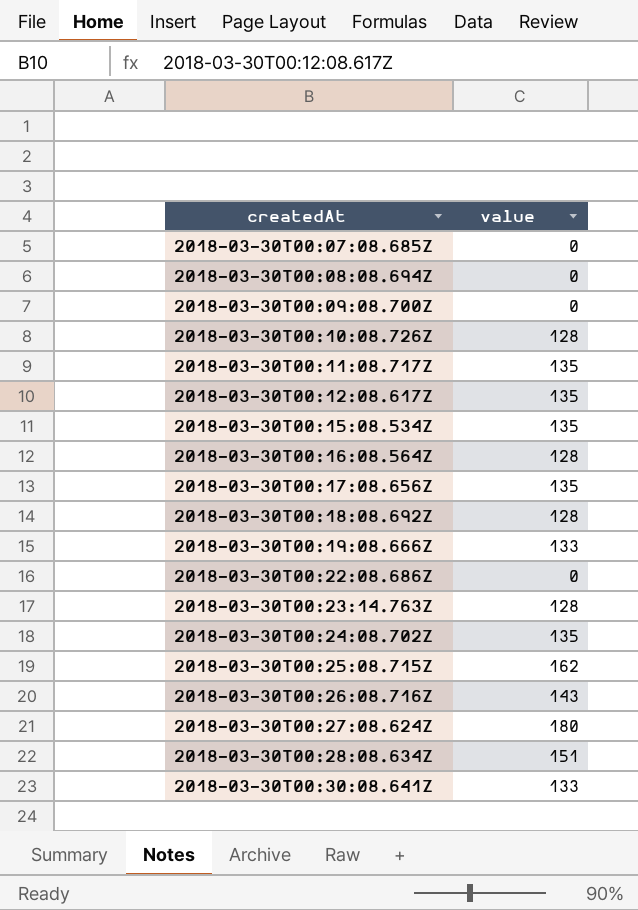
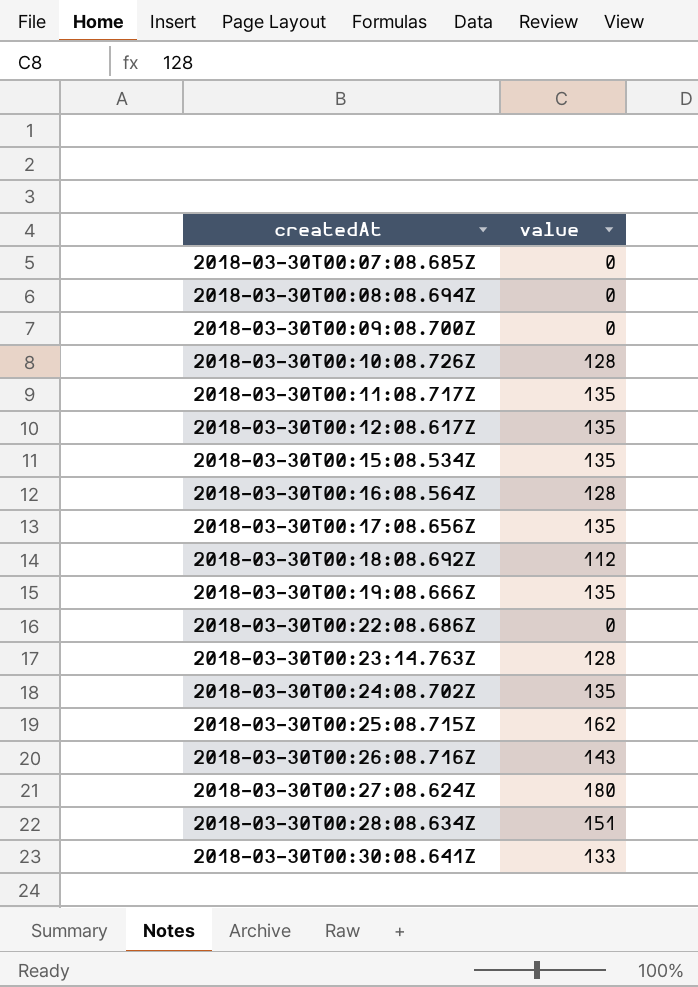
2018-03-30T00:18:08.692Z | value: 128 -> 112
2018-03-30T00:19:08.666Z | value: 133 -> 135

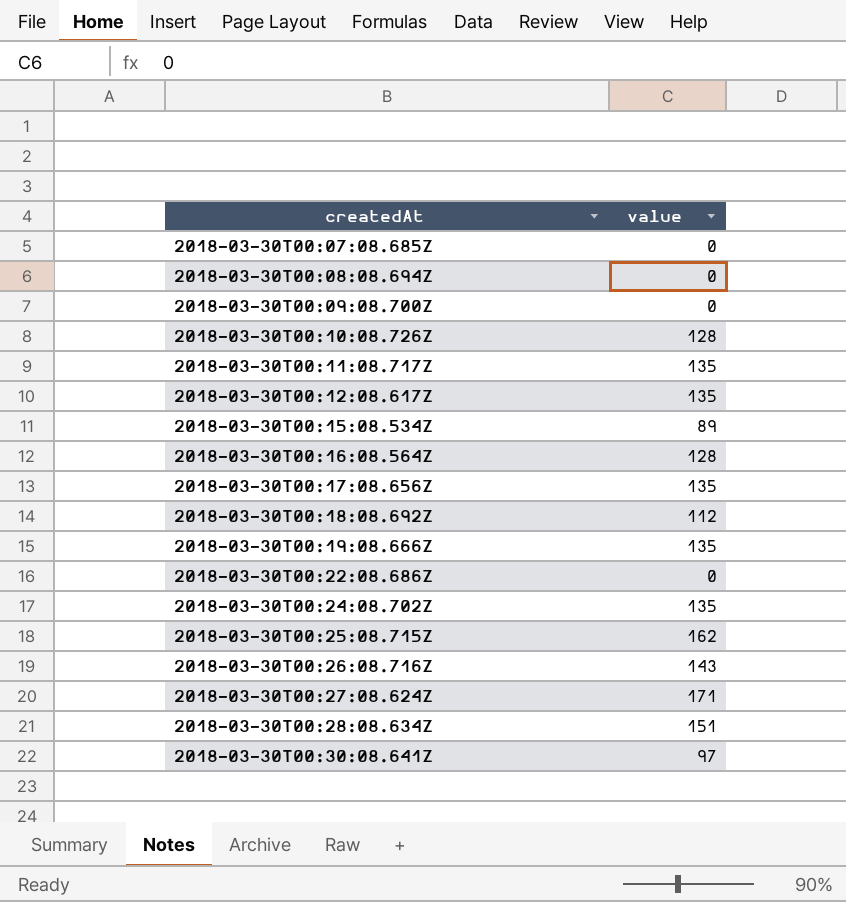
row 2018-03-30T00:23:14.763Z: 128 -> none
2018-03-30T00:15:08.534Z | value: 135 -> 89
2018-03-30T00:27:08.624Z | value: 180 -> 171
2018-03-30T00:30:08.641Z | value: 133 -> 97

